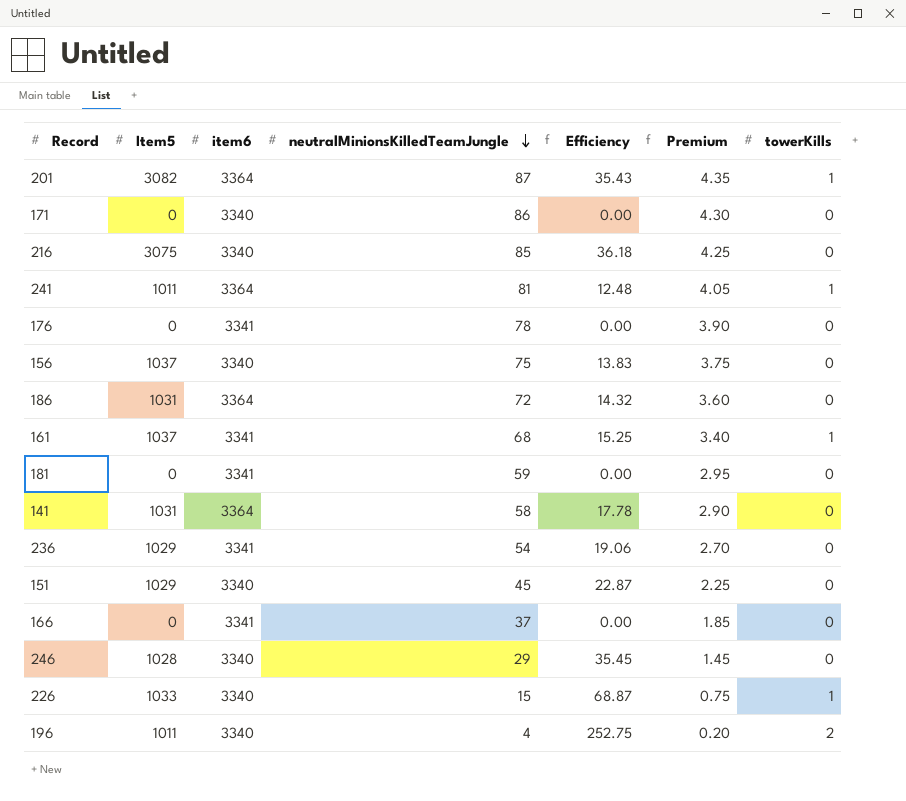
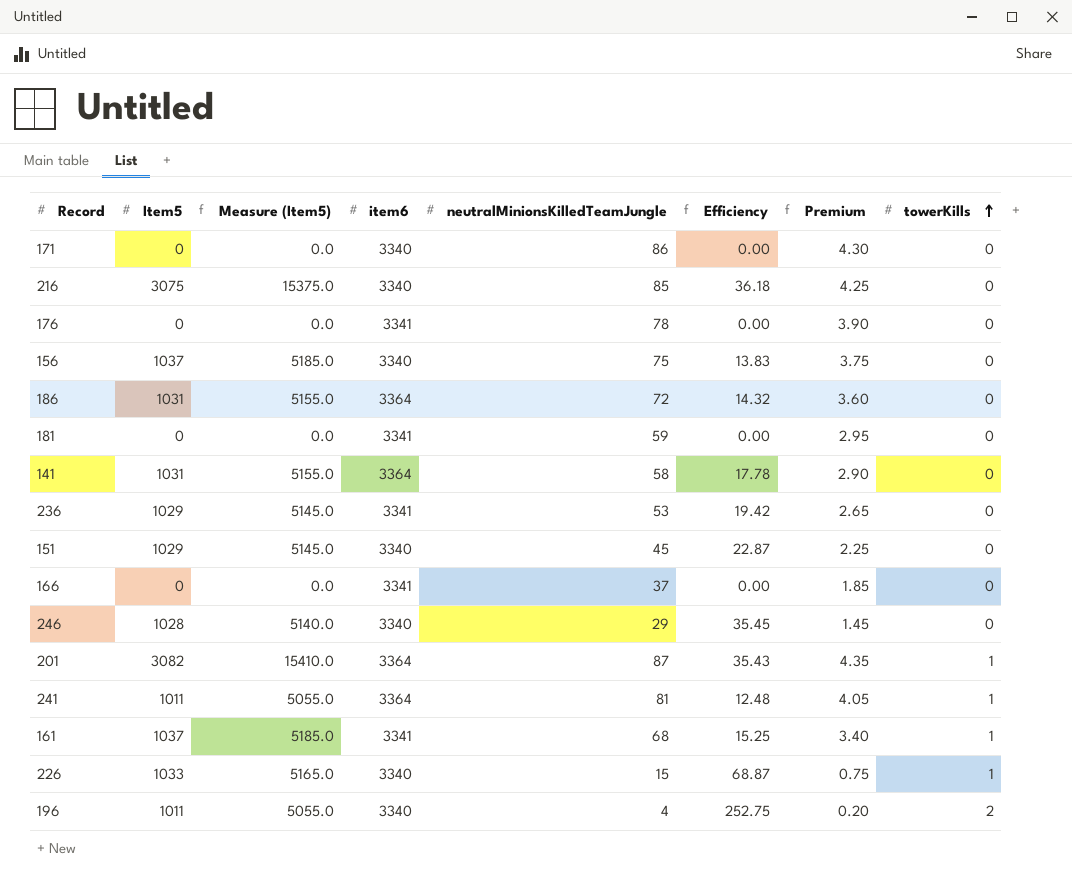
row order: neutralMinionsKilledTeamJungle descending -> towerKills ascending
column Measure (Item5) | formula: none -> [Item5] * 5
236 | neutralMinionsKilledTeamJungle: 54 -> 53
236 | Efficiency: 19.06 -> 19.42
236 | Premium: 2.70 -> 2.65

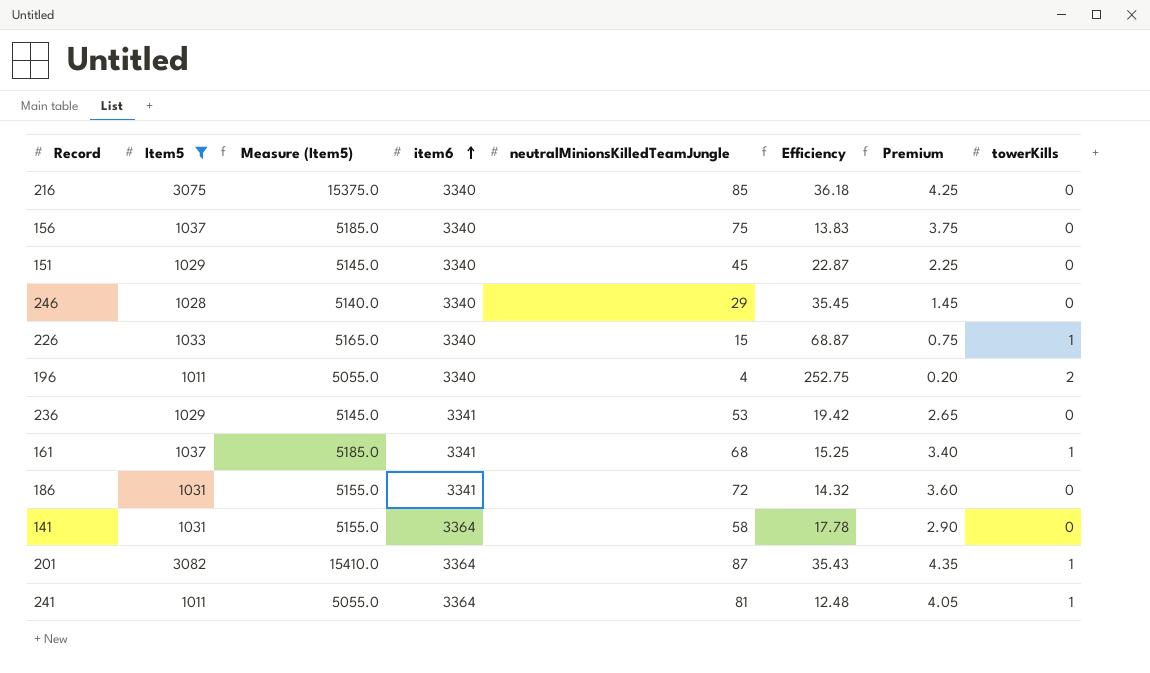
filter: none -> Item5 != 0
row order: towerKills ascending -> item6 ascending
186 | item6: 3364 -> 3341

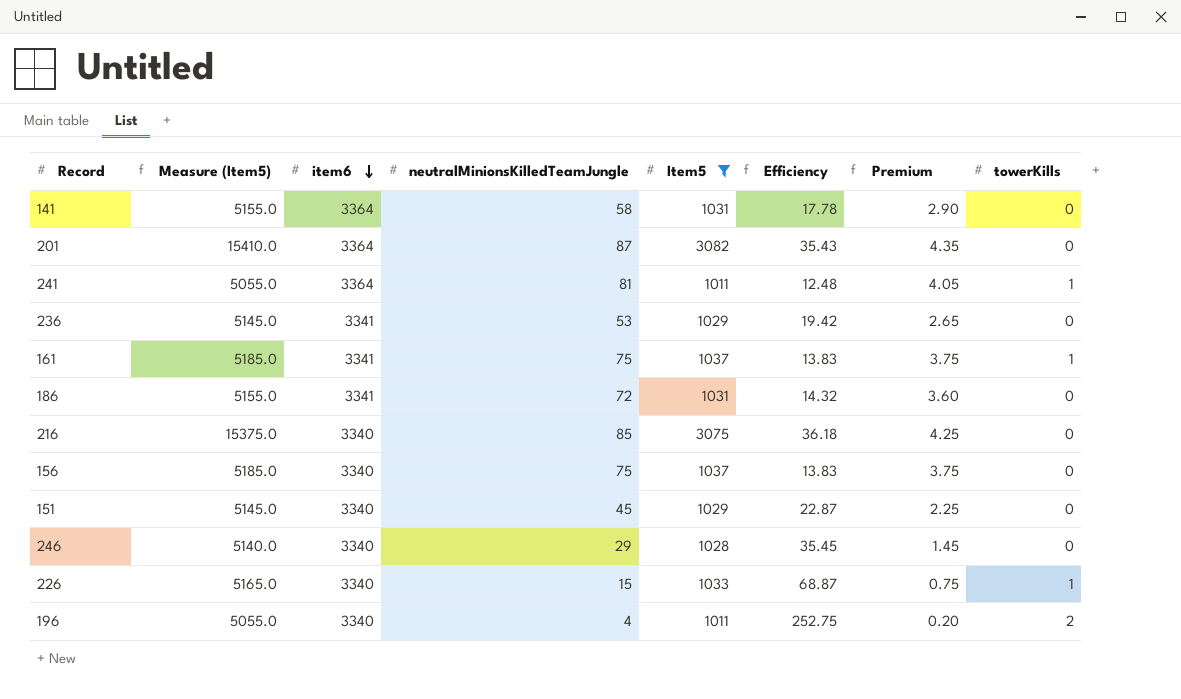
row order: item6 ascending -> item6 descending
column Item5 | position: 2 -> 5
201 | towerKills: 1 -> 0
161 | neutralMinionsKilledTeamJungle: 68 -> 75
161 | Efficiency: 15.25 -> 13.83
161 | Premium: 3.40 -> 3.75

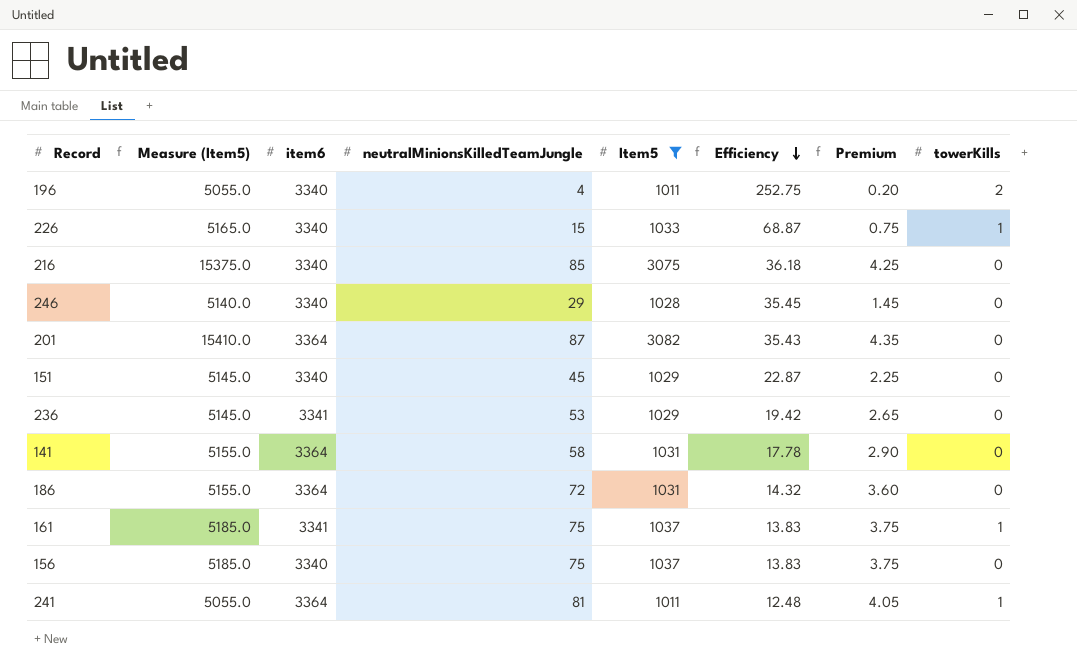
row order: item6 descending -> Efficiency descending
186 | item6: 3341 -> 3364

